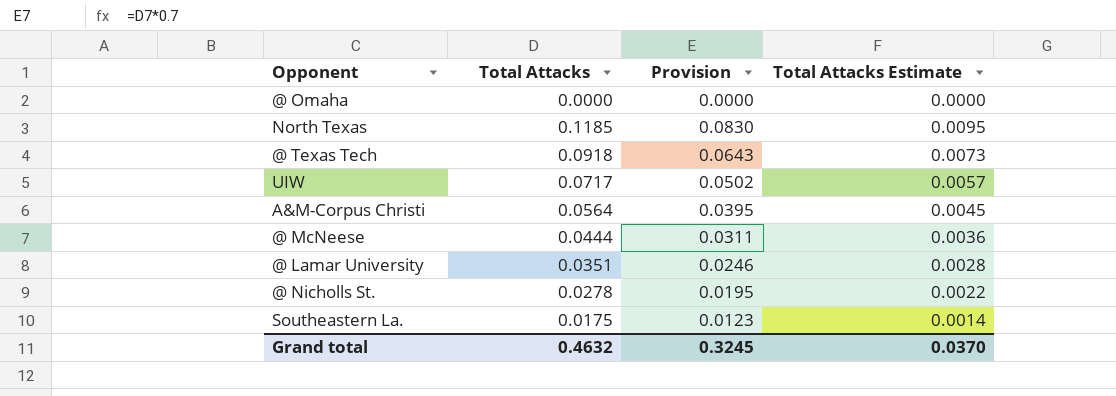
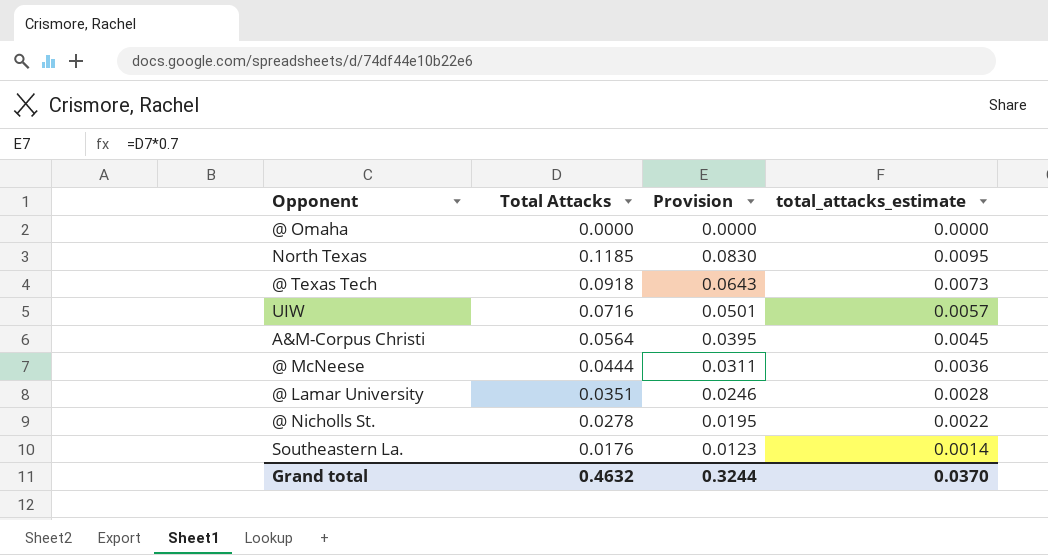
column name: Total Attacks Estimate -> total_attacks_estimate
UIW | Total Attacks: 0.0717 -> 0.0716
UIW | Provision: 0.0502 -> 0.0501
Southeastern La. | Total Attacks: 0.0175 -> 0.0176
Grand total | Provision: 0.3245 -> 0.3244

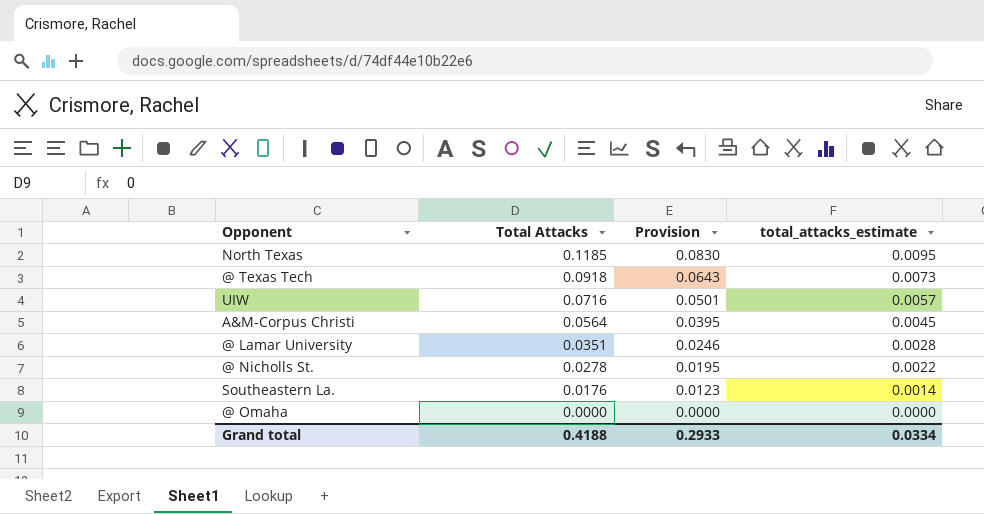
row order: none -> Total Attacks descending
row @ McNeese: 0.0444 | 0.0311 | 0.0036 -> none
Grand total | Total Attacks: 0.4632 -> 0.4188
Grand total | Provision: 0.3244 -> 0.2933
Grand total | total_attacks_estimate: 0.0370 -> 0.0334

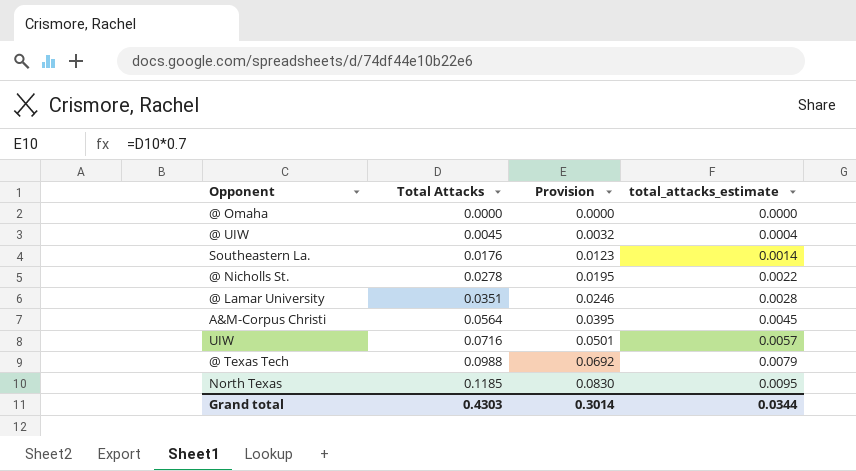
row order: Total Attacks descending -> Total Attacks ascending
row @ UIW: none -> 0.0045 | 0.0032 | 0.0004
@ Texas Tech | Total Attacks: 0.0918 -> 0.0988
@ Texas Tech | Provision: 0.0643 -> 0.0692
@ Texas Tech | total_attacks_estimate: 0.0073 -> 0.0079
Grand total | Total Attacks: 0.4188 -> 0.4303
Grand total | Provision: 0.2933 -> 0.3014
Grand total | total_attacks_estimate: 0.0334 -> 0.0344

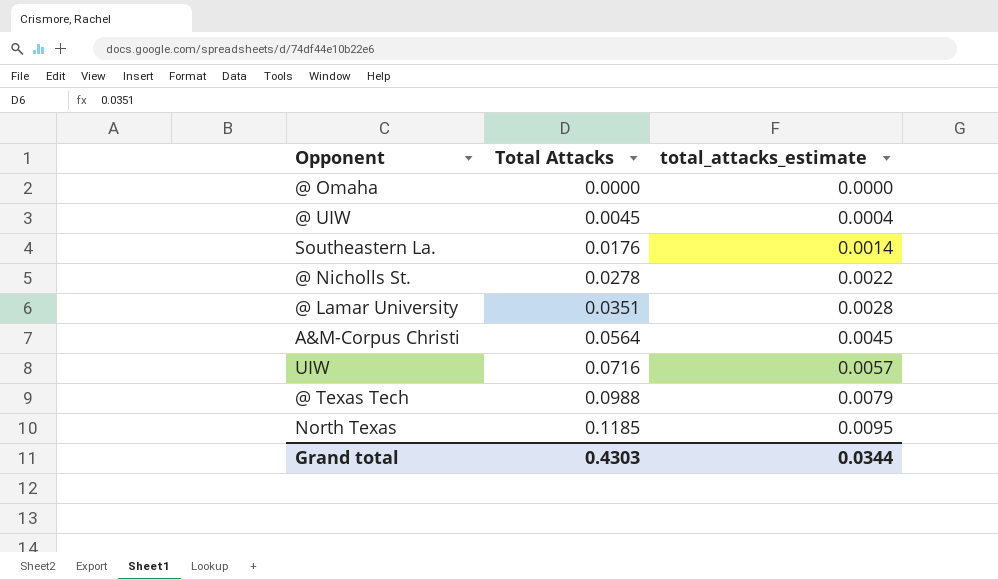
column Provision | formula: [Total Attacks] * 0.7 -> none

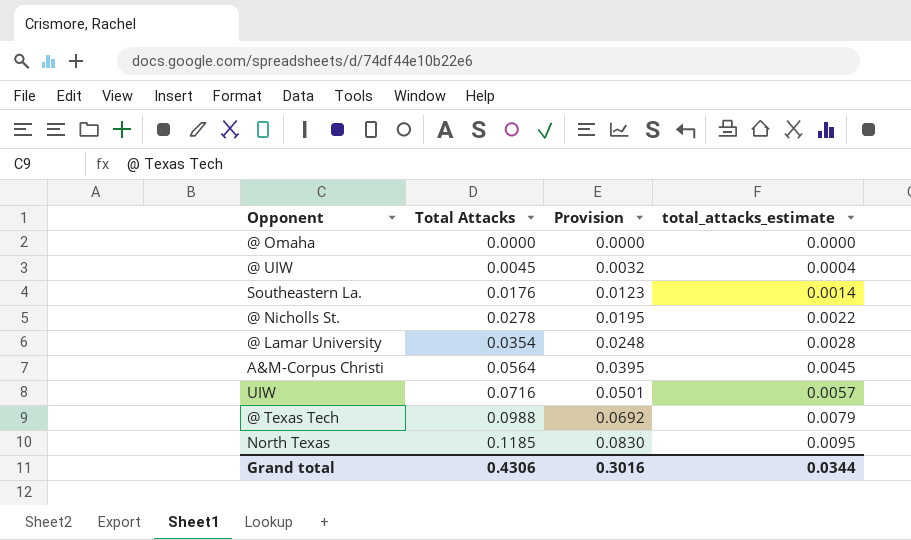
column Provision | formula: none -> [Total Attacks] * 0.7
@ Lamar University | Total Attacks: 0.0351 -> 0.0354
Grand total | Total Attacks: 0.4303 -> 0.4306

